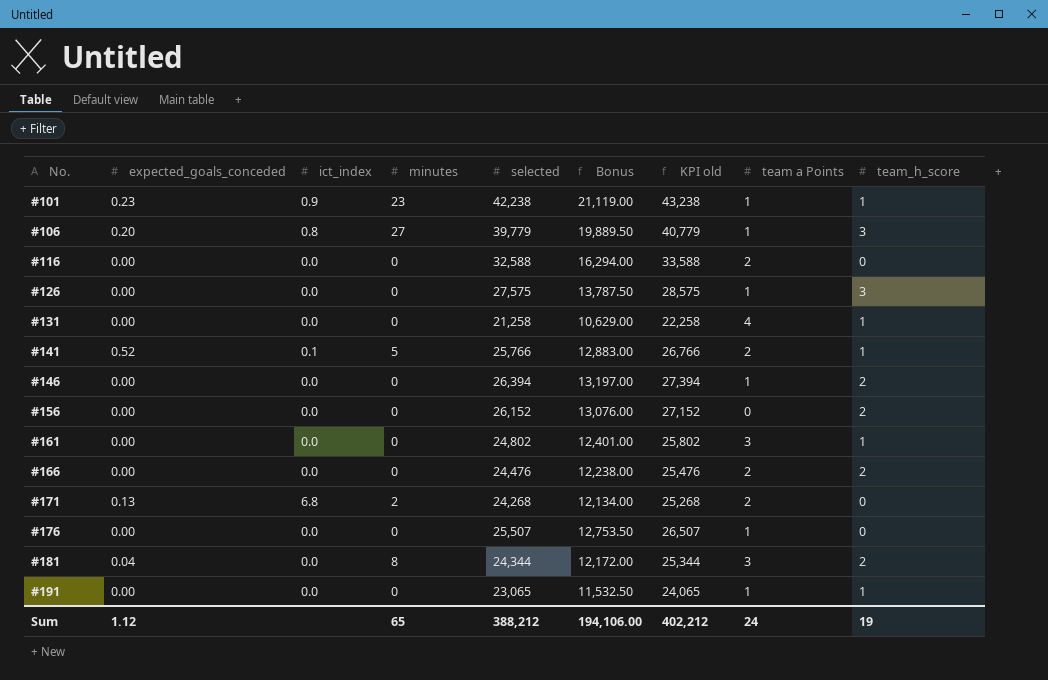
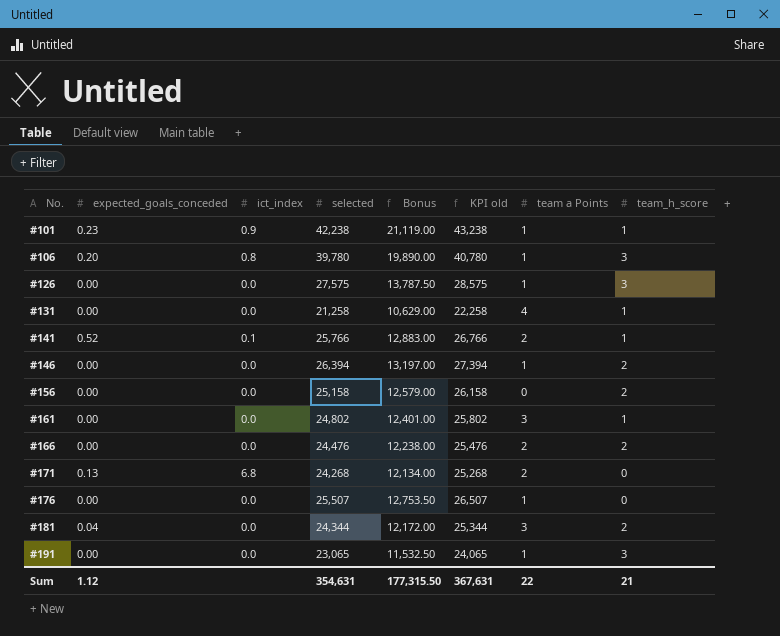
column minutes | position: 4 -> none
row #116: 0.00 | 0.0 | 0 | 32,588 | 16,294.00 | 33,588 | 2 | 0 -> none
#106 | selected: 39,779 -> 39,780
#106 | Bonus: 19,889.50 -> 19,890.00
#106 | KPI old: 40,779 -> 40,780
#156 | selected: 26,152 -> 25,158
#156 | Bonus: 13,076.00 -> 12,579.00
#156 | KPI old: 27,152 -> 26,158
#191 | team_h_score: 1 -> 3
Sum | selected: 388,212 -> 354,631
Sum | Bonus: 194,106.00 -> 177,315.50
Sum | KPI old: 402,212 -> 367,631
Sum | team a Points: 24 -> 22
Sum | team_h_score: 19 -> 21

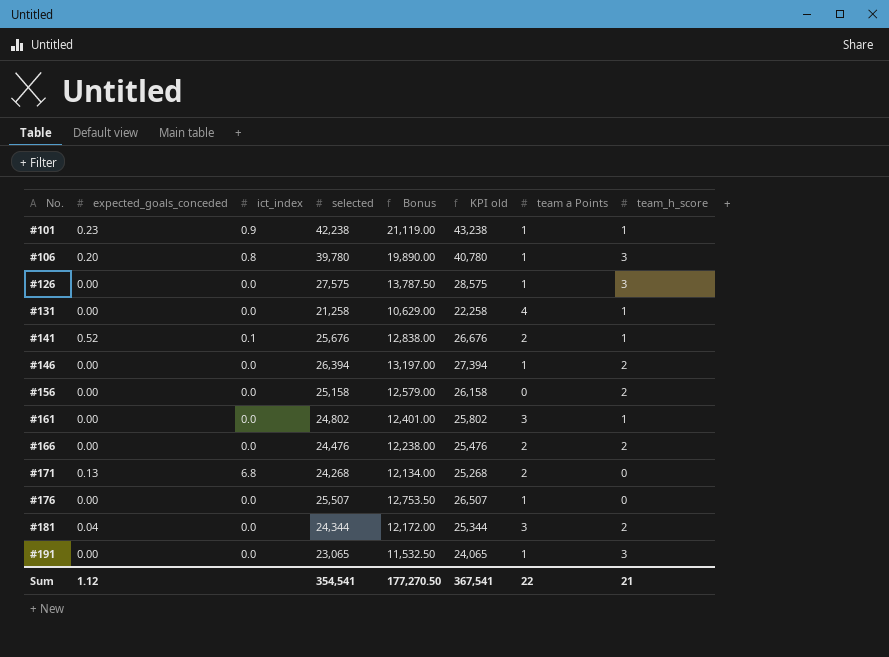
#141 | selected: 25,766 -> 25,676
#141 | Bonus: 12,883.00 -> 12,838.00
#141 | KPI old: 26,766 -> 26,676
Sum | selected: 354,631 -> 354,541
Sum | Bonus: 177,315.50 -> 177,270.50
Sum | KPI old: 367,631 -> 367,541

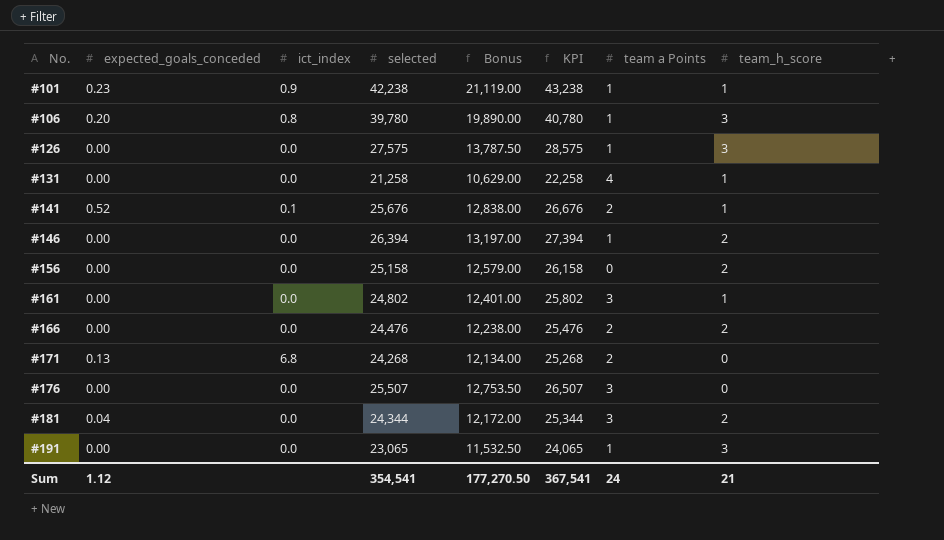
column name: KPI old -> KPI
#176 | team a Points: 1 -> 3
Sum | team a Points: 22 -> 24

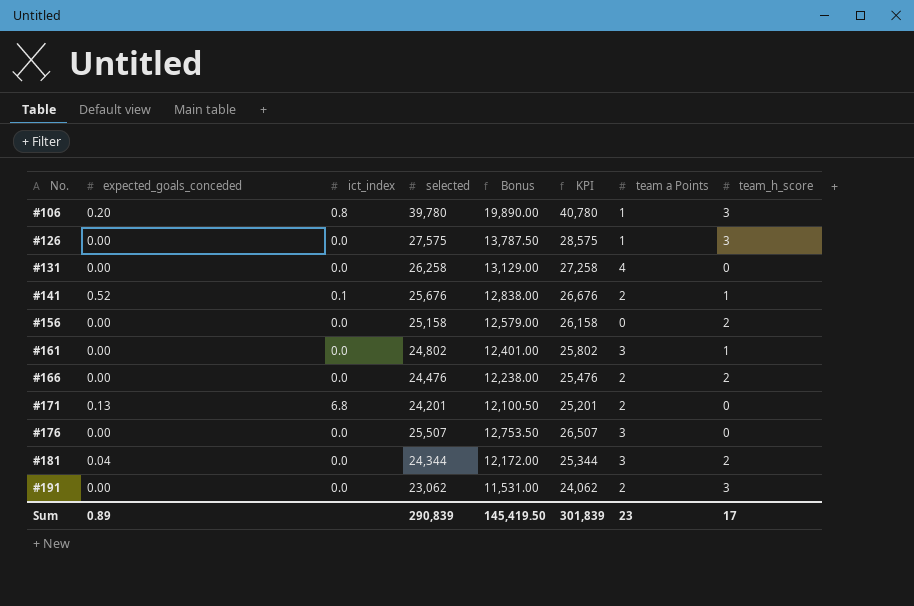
row #101: 0.23 | 0.9 | 42,238 | 21,119.00 | 43,238 | 1 | 1 -> none
row #146: 0.00 | 0.0 | 26,394 | 13,197.00 | 27,394 | 1 | 2 -> none
#131 | selected: 21,258 -> 26,258
#131 | Bonus: 10,629.00 -> 13,129.00
#131 | KPI: 22,258 -> 27,258
#131 | team_h_score: 1 -> 0
#171 | selected: 24,268 -> 24,201
#171 | Bonus: 12,134.00 -> 12,100.50
#171 | KPI: 25,268 -> 25,201
#191 | selected: 23,065 -> 23,062
#191 | Bonus: 11,532.50 -> 11,531.00
#191 | KPI: 24,065 -> 24,062
#191 | team a Points: 1 -> 2
Sum | expected_goals_conceded: 1.12 -> 0.89
Sum | selected: 354,541 -> 290,839
Sum | Bonus: 177,270.50 -> 145,419.50
Sum | KPI: 367,541 -> 301,839
Sum | team a Points: 24 -> 23
Sum | team_h_score: 21 -> 17

